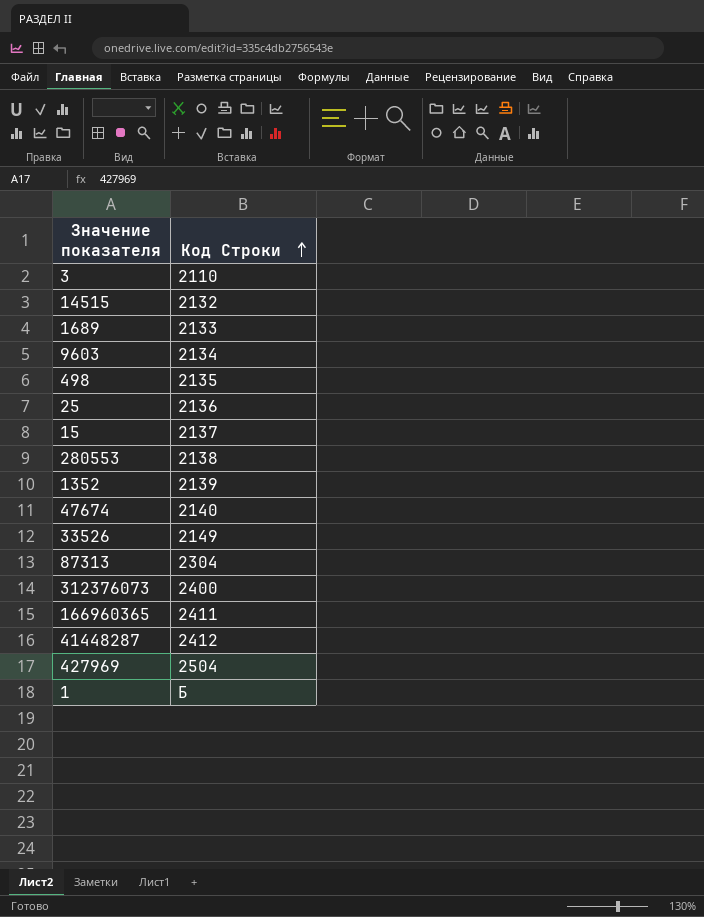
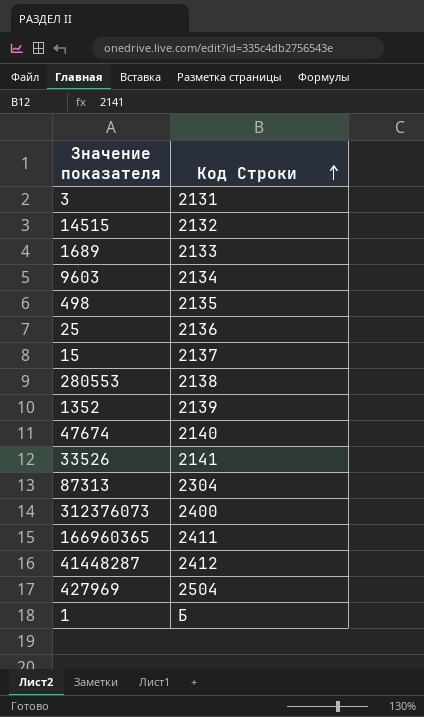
3 | Код Строки: 2110 -> 2131
33526 | Код Строки: 2149 -> 2141

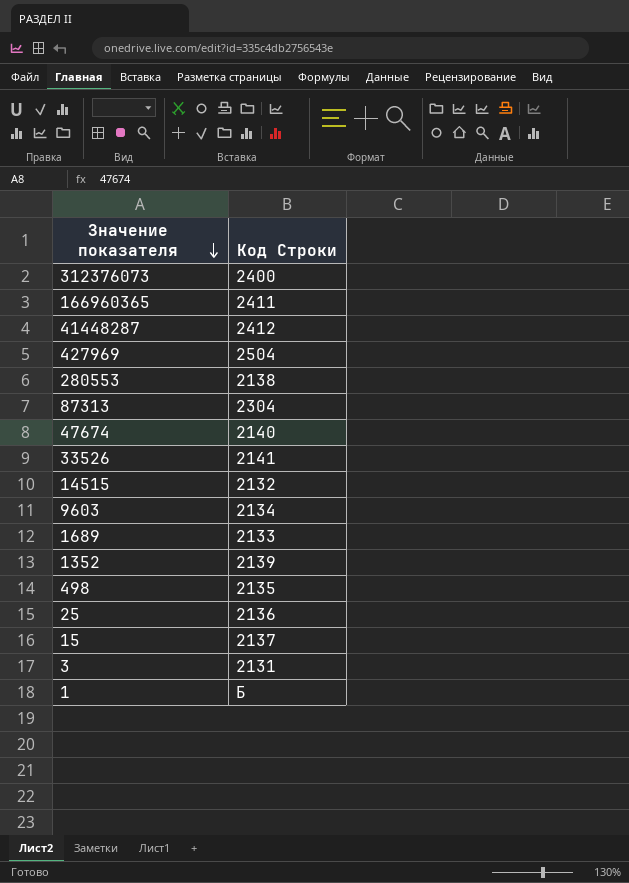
row order: Код Строки ascending -> Значение показателя descending

